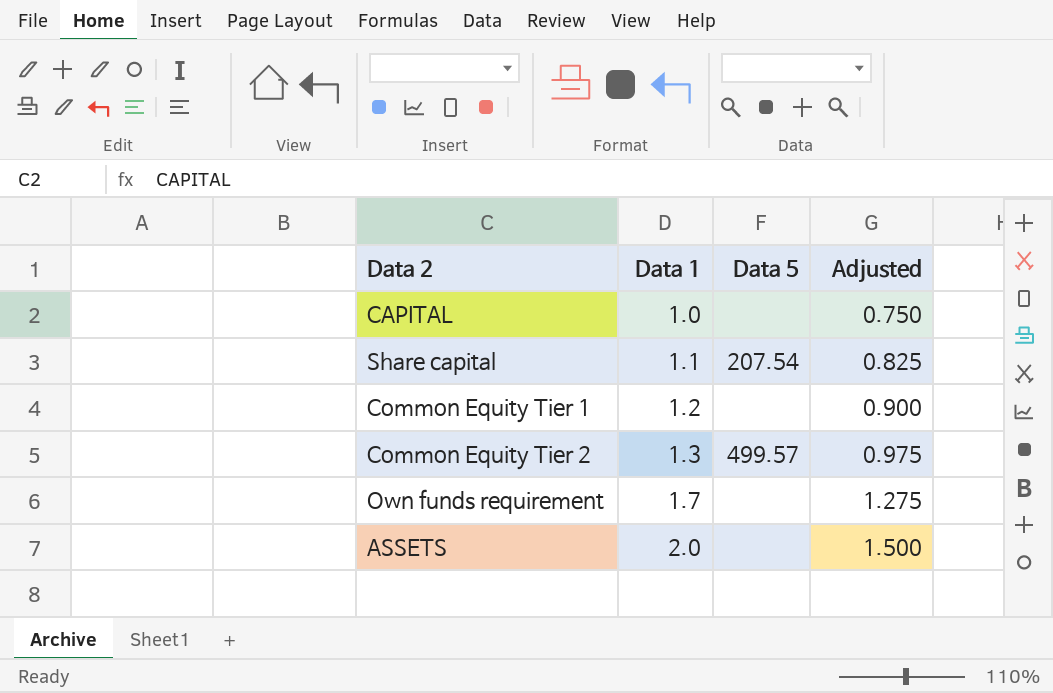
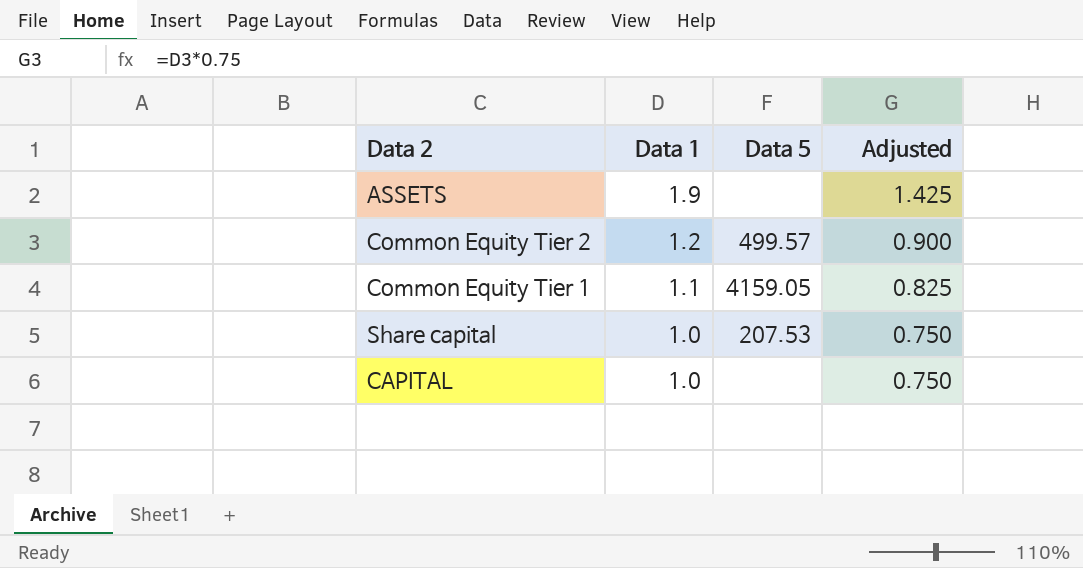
row order: Data 1 ascending -> Data 1 descending
row Own funds requirement: 1.7 | none | 1.275 -> none
ASSETS | Data 1: 2.0 -> 1.9
ASSETS | Adjusted: 1.500 -> 1.425
Common Equity Tier 2 | Data 1: 1.3 -> 1.2
Common Equity Tier 2 | Adjusted: 0.975 -> 0.900
Common Equity Tier 1 | Data 1: 1.2 -> 1.1
Common Equity Tier 1 | Data 5: none -> 4159.05
Common Equity Tier 1 | Adjusted: 0.900 -> 0.825
Share capital | Data 1: 1.1 -> 1.0
Share capital | Data 5: 207.54 -> 207.53
Share capital | Adjusted: 0.825 -> 0.750

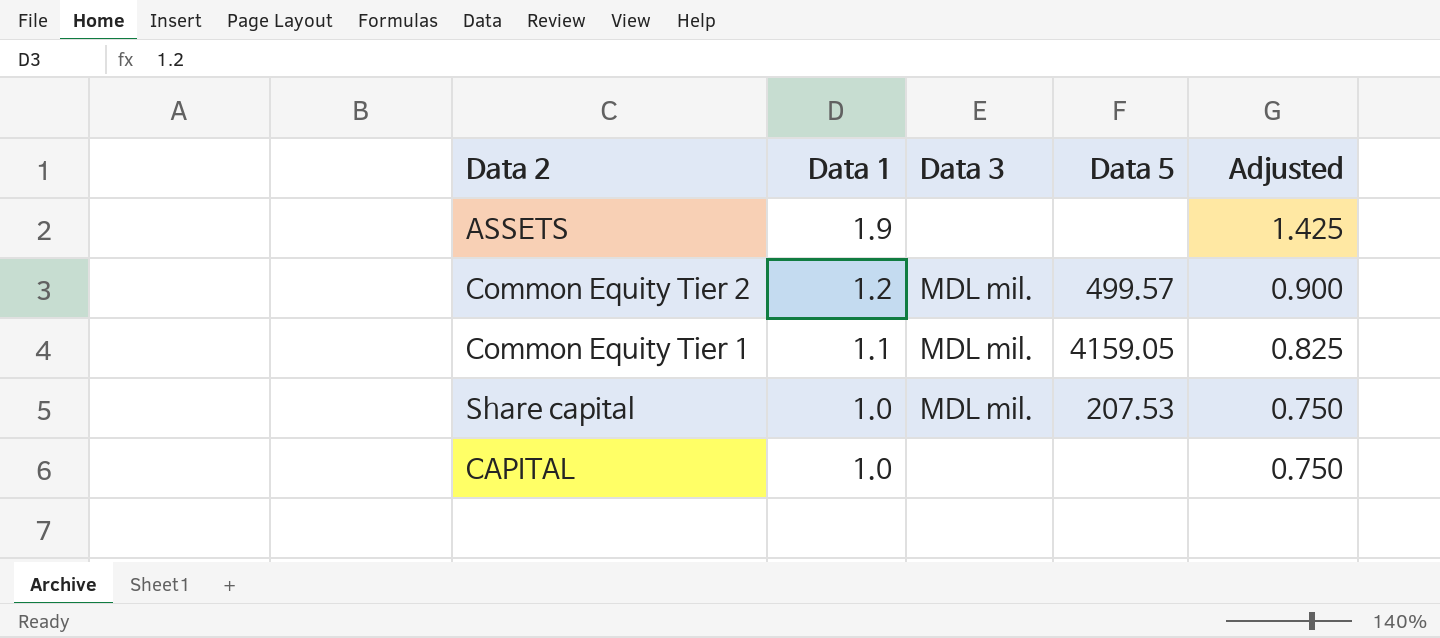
column Data 3 | position: none -> 3

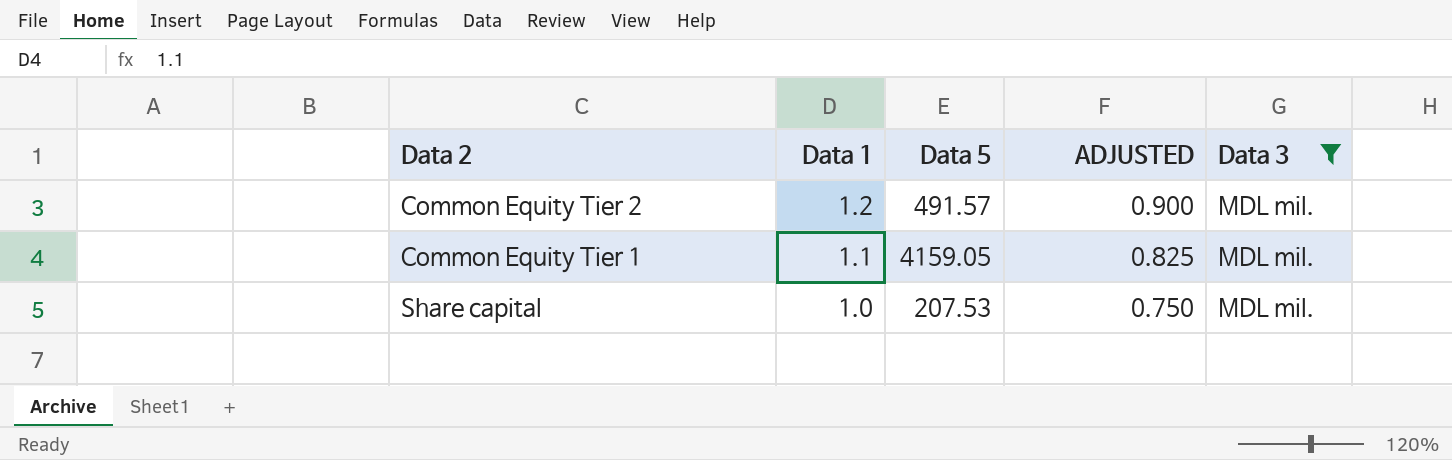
filter: none -> Data 3 = MDL mil.
column name: Adjusted -> ADJUSTED
column Data 3 | position: 3 -> 5
Common Equity Tier 2 | Data 5: 499.57 -> 491.57

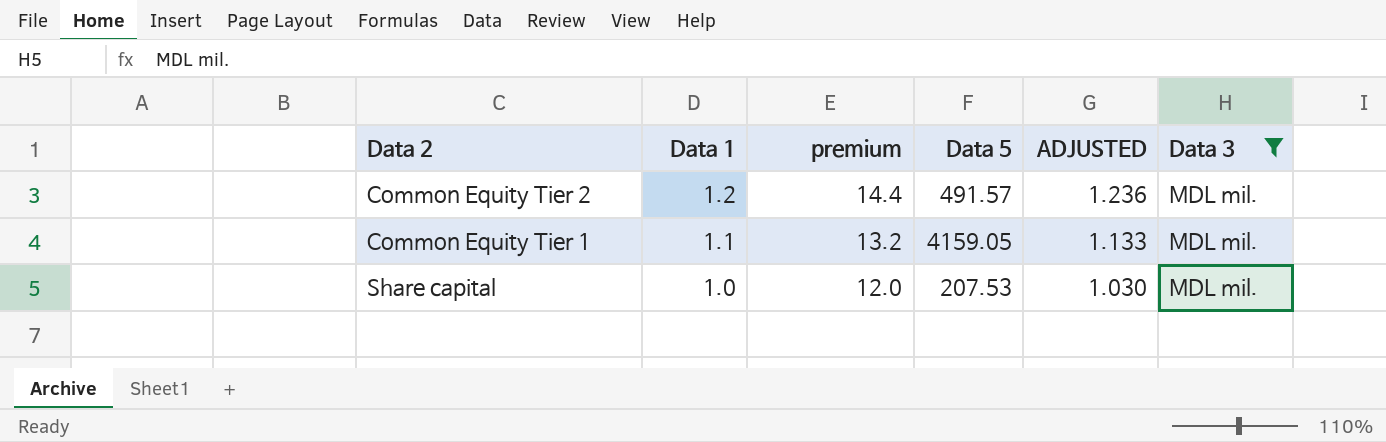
column premium | formula: none -> [Data 1] * 12
column ADJUSTED | formula: [Data 1] * 0.75 -> [Data 1] * 1.03

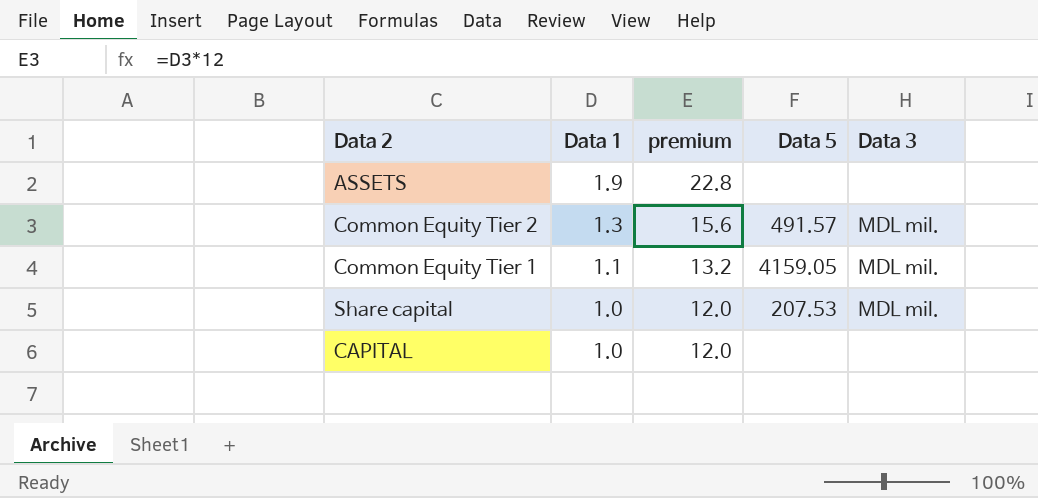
filter: Data 3 = MDL mil. -> none
column ADJUSTED | formula: [Data 1] * 1.03 -> none
Common Equity Tier 2 | Data 1: 1.2 -> 1.3
Common Equity Tier 2 | premium: 14.4 -> 15.6

